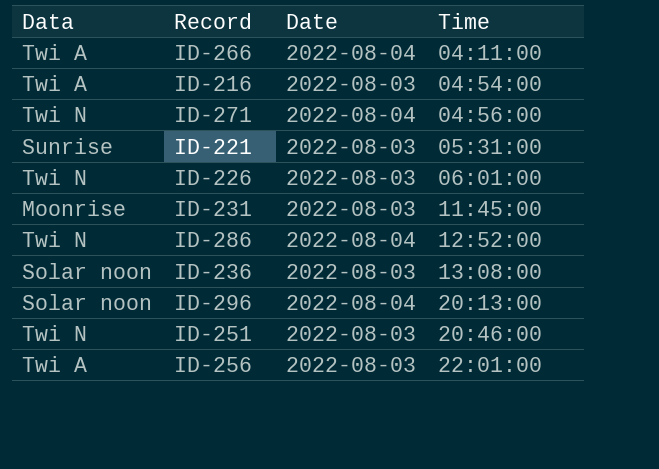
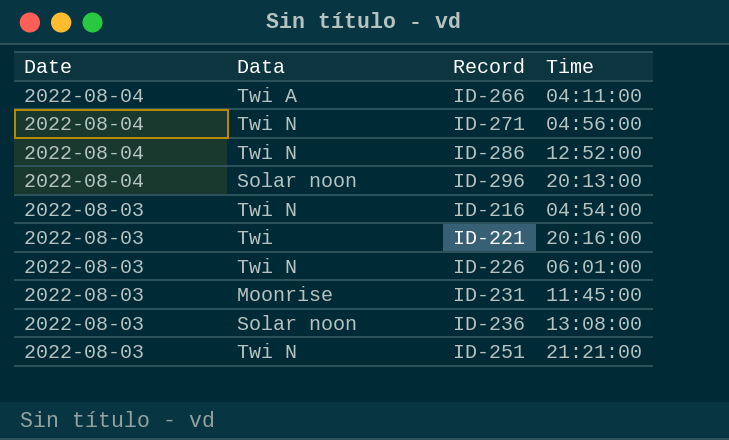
row order: Time ascending -> Date descending
column Date | position: 3 -> 1
row ID-256: Twi A | 2022-08-03 | 22:01:00 -> none
ID-216 | Data: Twi A -> Twi N
ID-221 | Data: Sunrise -> Twi
ID-221 | Time: 05:31:00 -> 20:16:00
ID-251 | Time: 20:46:00 -> 21:21:00

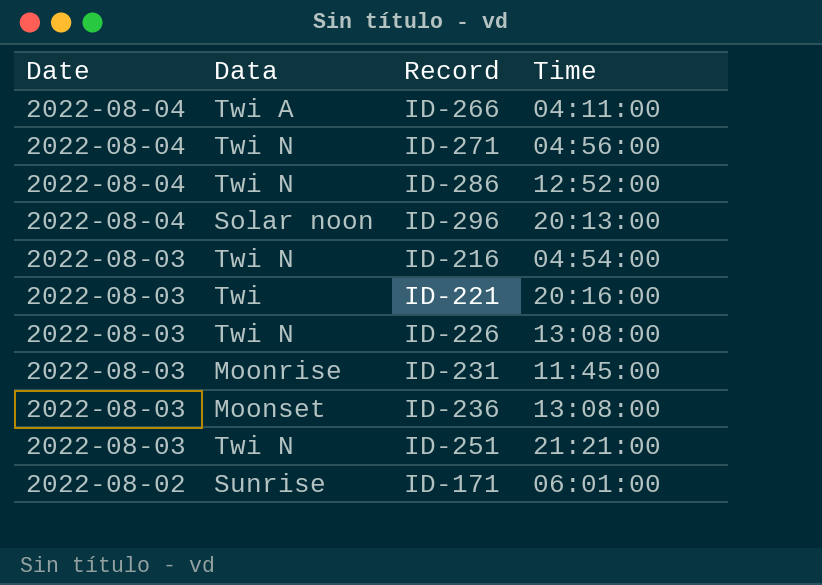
ID-226 | Time: 06:01:00 -> 13:08:00
ID-236 | Data: Solar noon -> Moonset
row ID-171: none -> 2022-08-02 | Sunrise | 06:01:00

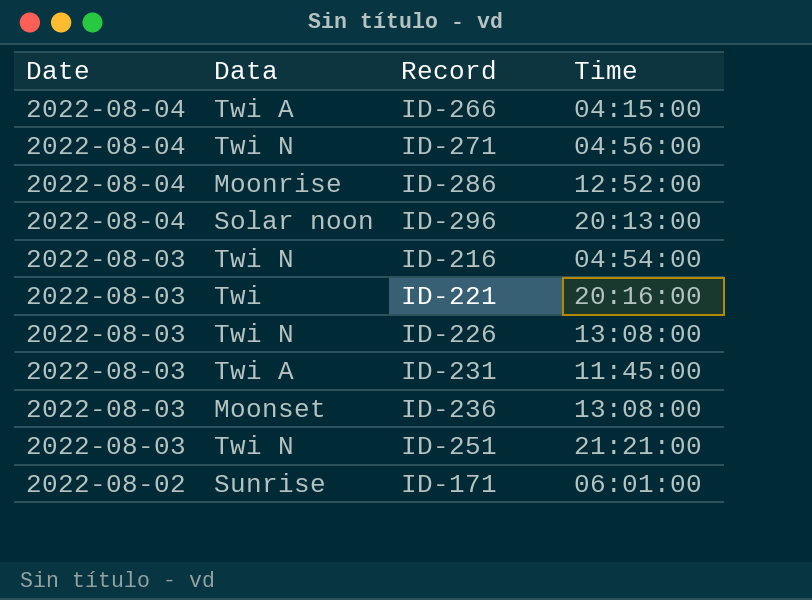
ID-266 | Time: 04:11:00 -> 04:15:00
ID-286 | Data: Twi N -> Moonrise
ID-231 | Data: Moonrise -> Twi A

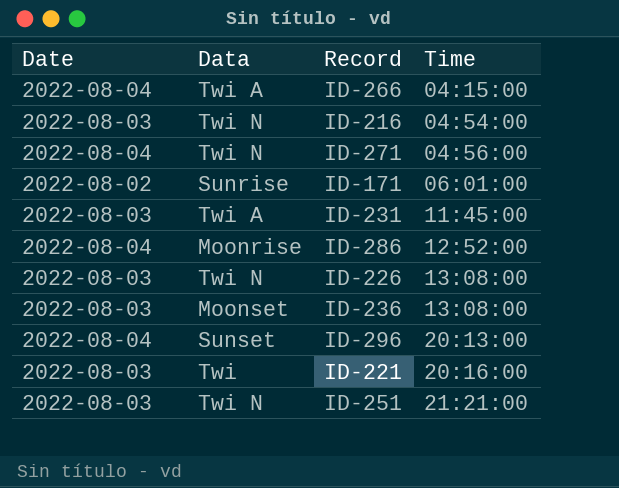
row order: Date descending -> Time ascending
ID-296 | Data: Solar noon -> Sunset

